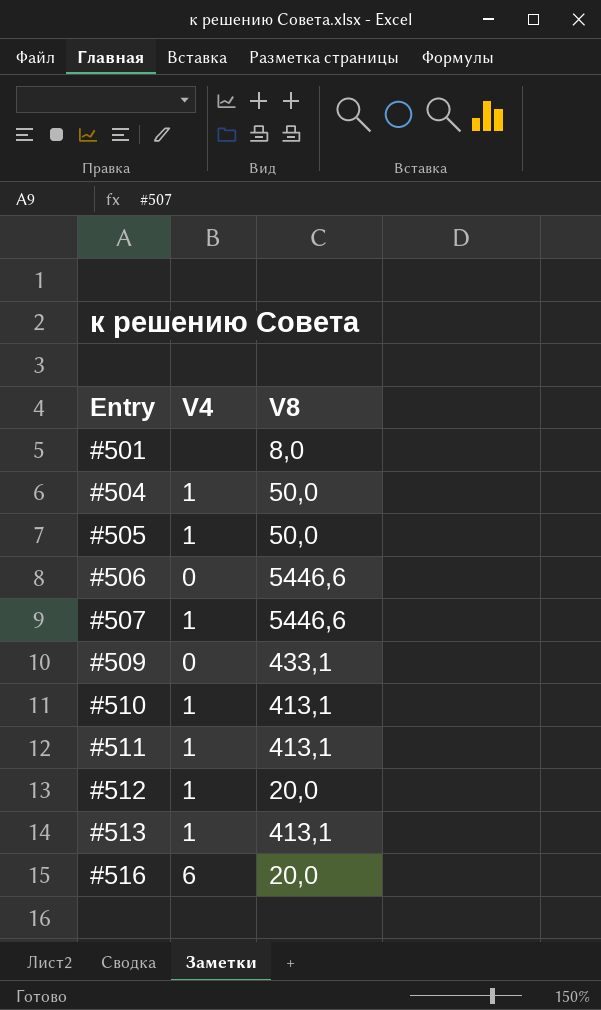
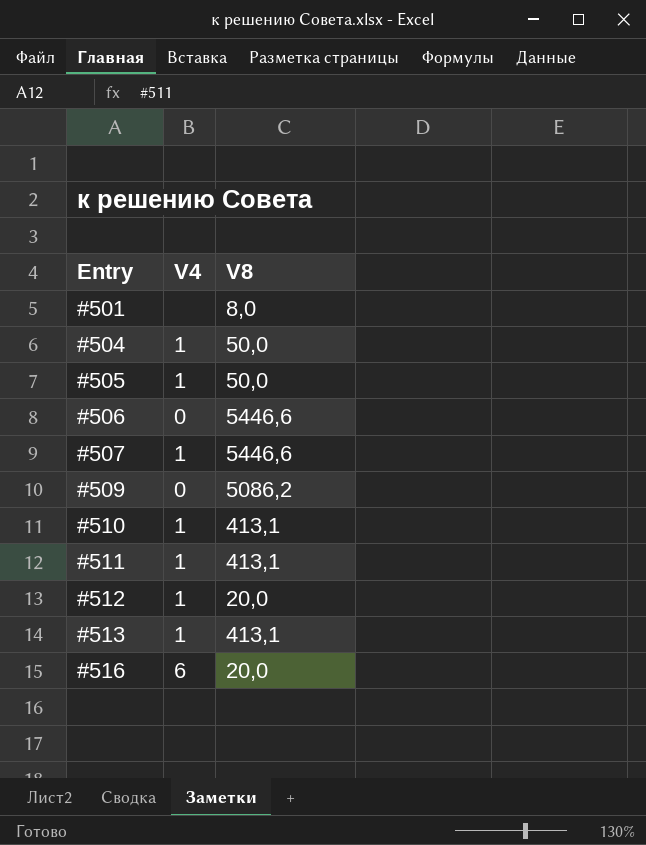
#509 | V8: 433,1 -> 5086,2

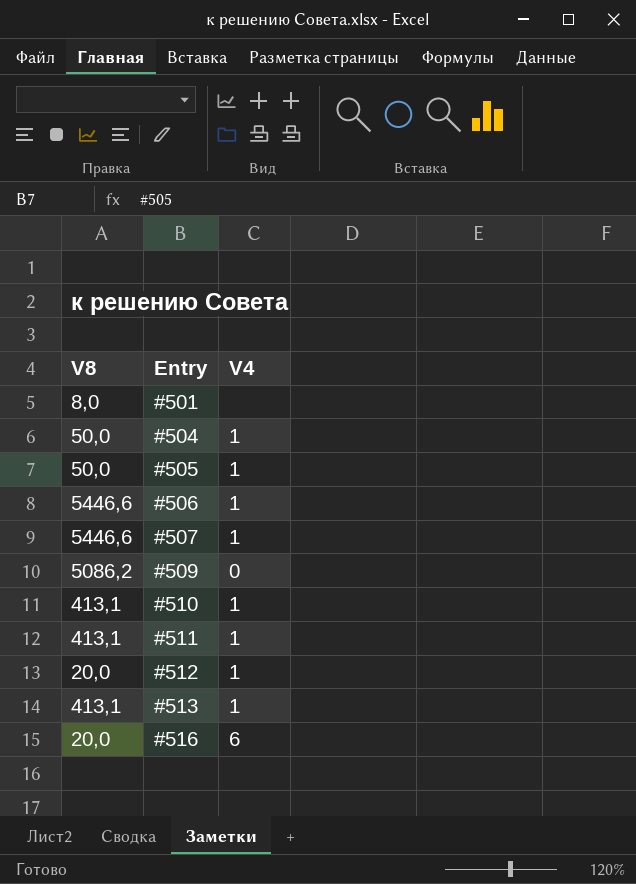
column V8 | position: 3 -> 1
#506 | V4: 0 -> 1

